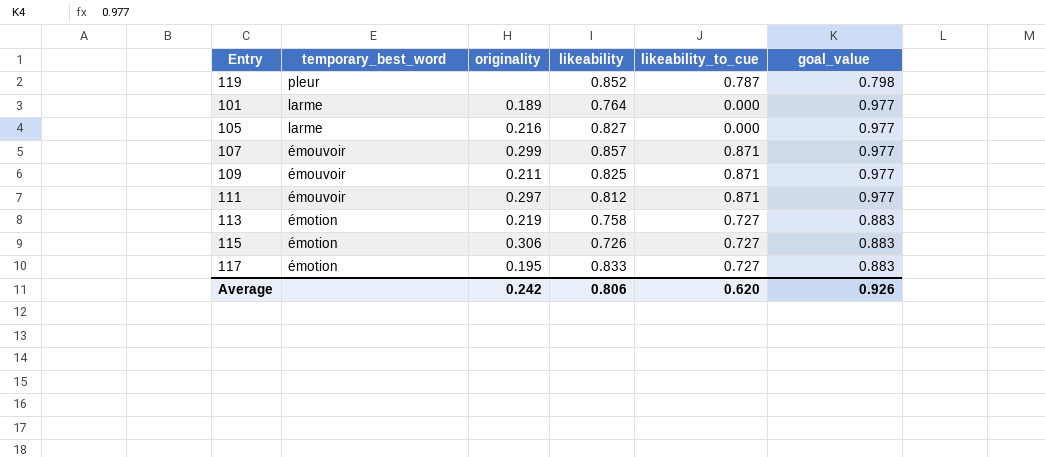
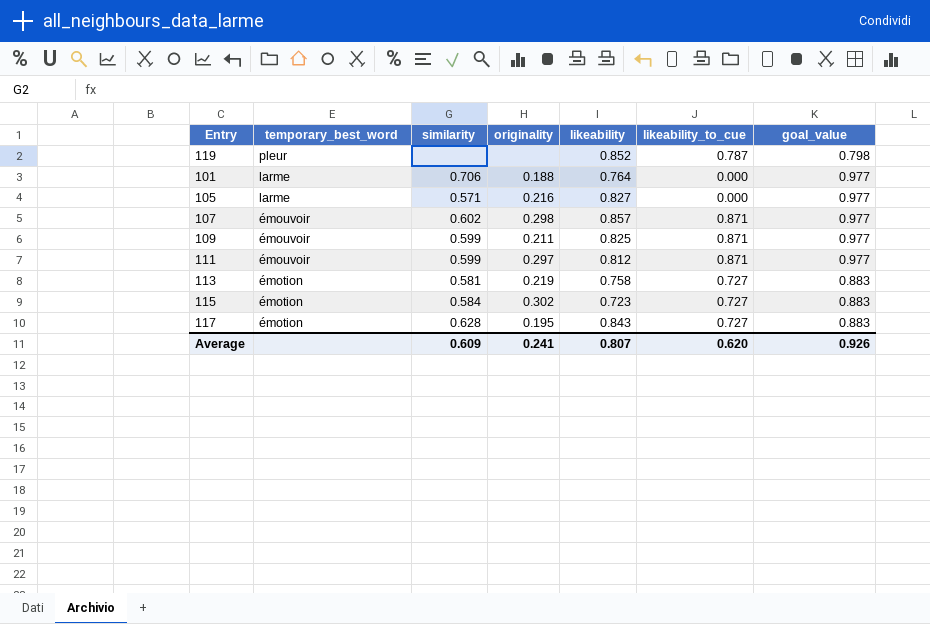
column similarity | position: none -> 3
101 | originality: 0.189 -> 0.188
107 | originality: 0.299 -> 0.298
115 | originality: 0.306 -> 0.302
115 | likeability: 0.726 -> 0.723
117 | likeability: 0.833 -> 0.843
Average | originality: 0.242 -> 0.241
Average | likeability: 0.806 -> 0.807

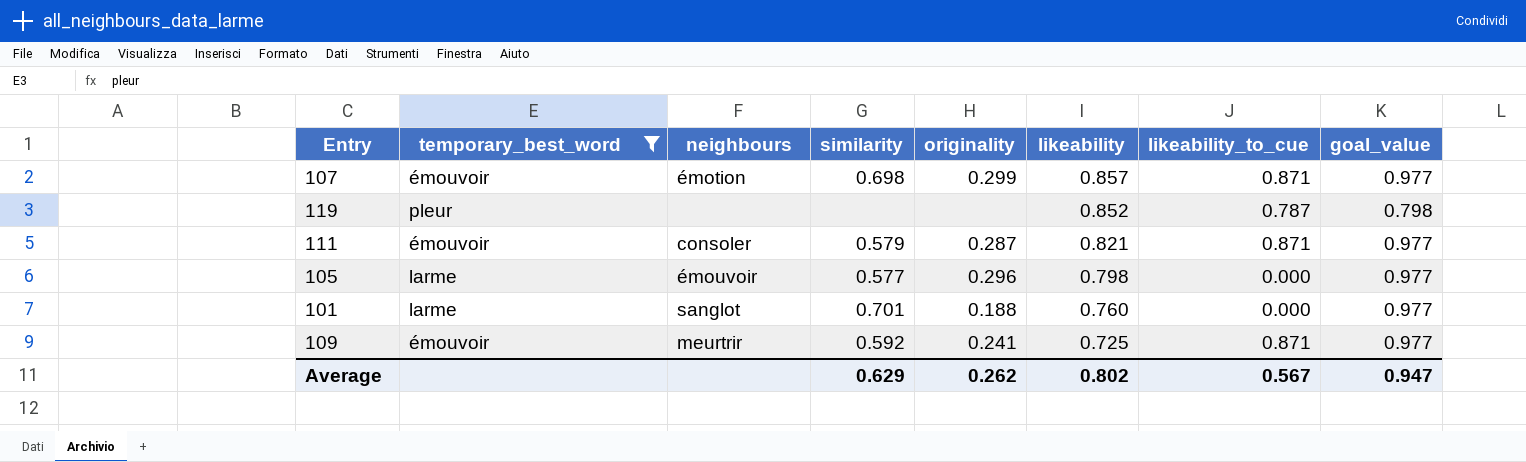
filter: none -> temporary_best_word != émotion
row order: temporary_best_word descending -> likeability descending
column neighbours | position: none -> 3
107 | similarity: 0.602 -> 0.698
107 | originality: 0.298 -> 0.299
111 | similarity: 0.599 -> 0.579
111 | originality: 0.297 -> 0.287
111 | likeability: 0.812 -> 0.821
105 | similarity: 0.571 -> 0.577
105 | originality: 0.216 -> 0.296
105 | likeability: 0.827 -> 0.798
101 | similarity: 0.706 -> 0.701
101 | likeability: 0.764 -> 0.760
109 | similarity: 0.599 -> 0.592
109 | originality: 0.211 -> 0.241
109 | likeability: 0.825 -> 0.725
Average | similarity: 0.609 -> 0.629
Average | originality: 0.241 -> 0.262
Average | likeability: 0.807 -> 0.802
Average | likeability_to_cue: 0.620 -> 0.567
Average | goal_value: 0.926 -> 0.947

